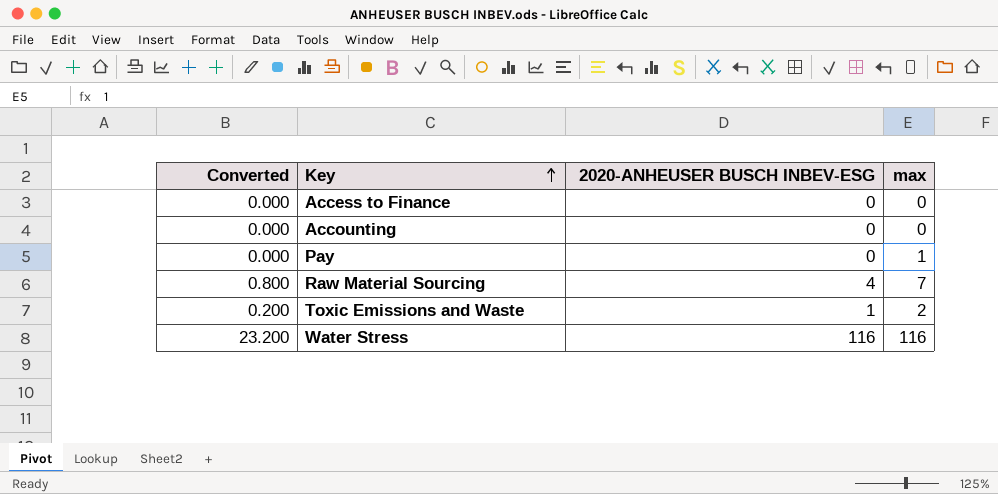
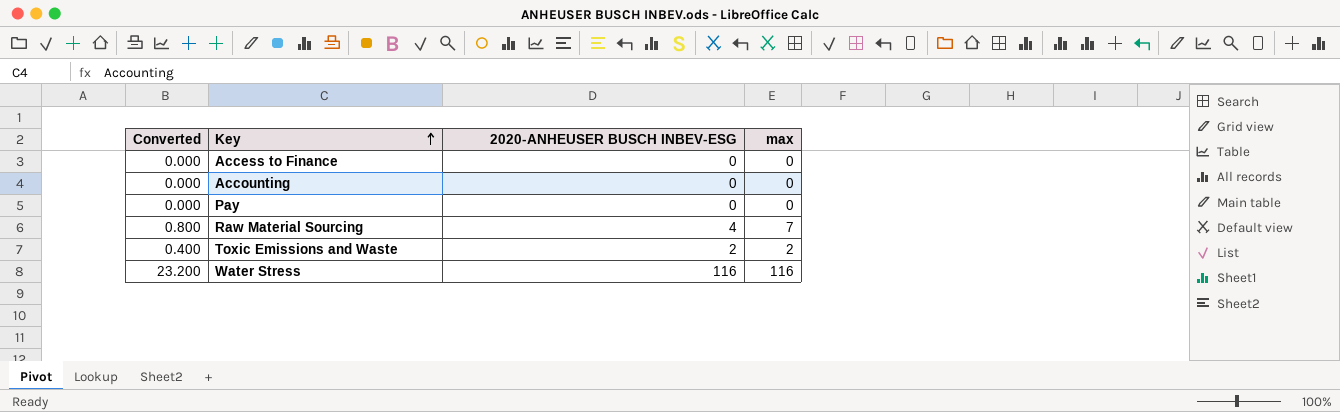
Pay | max: 1 -> 0
Toxic Emissions and Waste | Converted: 0.200 -> 0.400
Toxic Emissions and Waste | 2020-ANHEUSER BUSCH INBEV-ESG: 1 -> 2

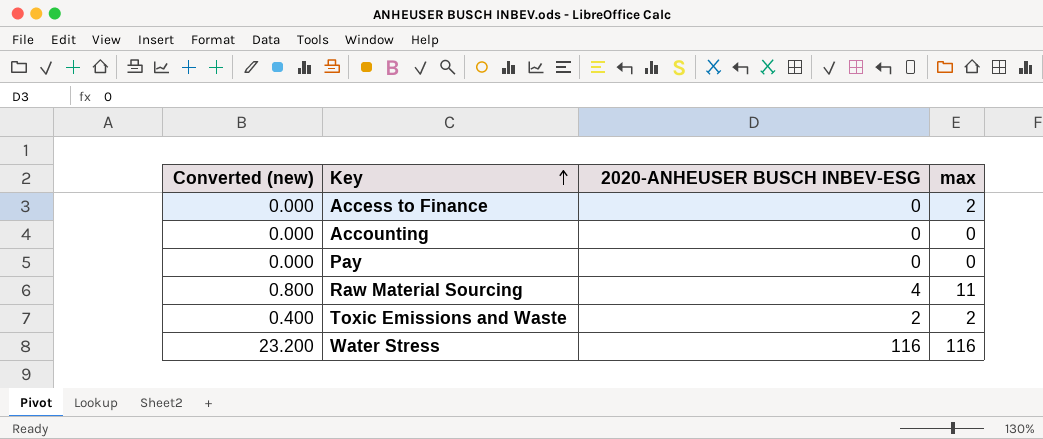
column name: Converted -> Converted (new)
Access to Finance | max: 0 -> 2
Raw Material Sourcing | max: 7 -> 11

